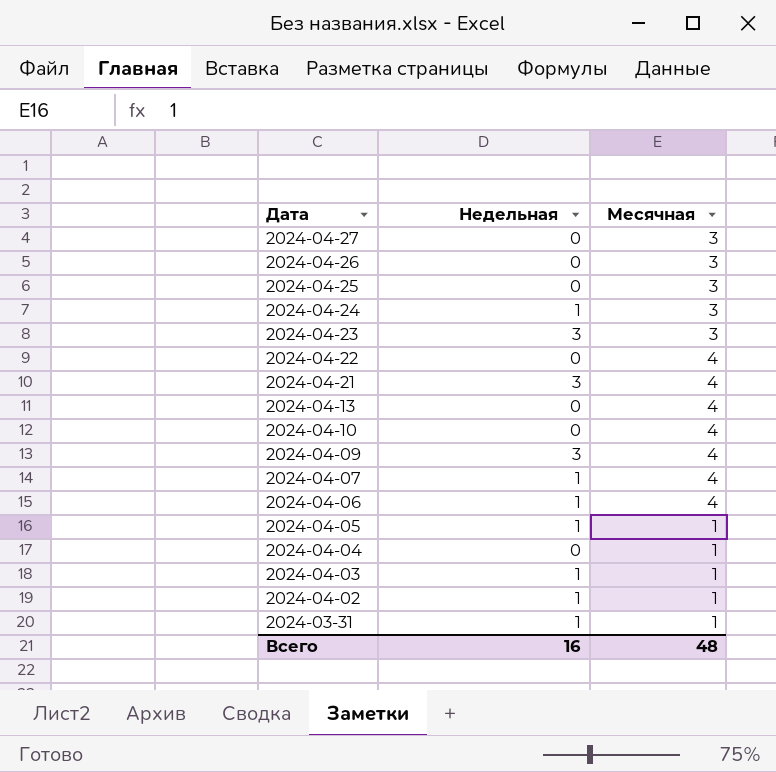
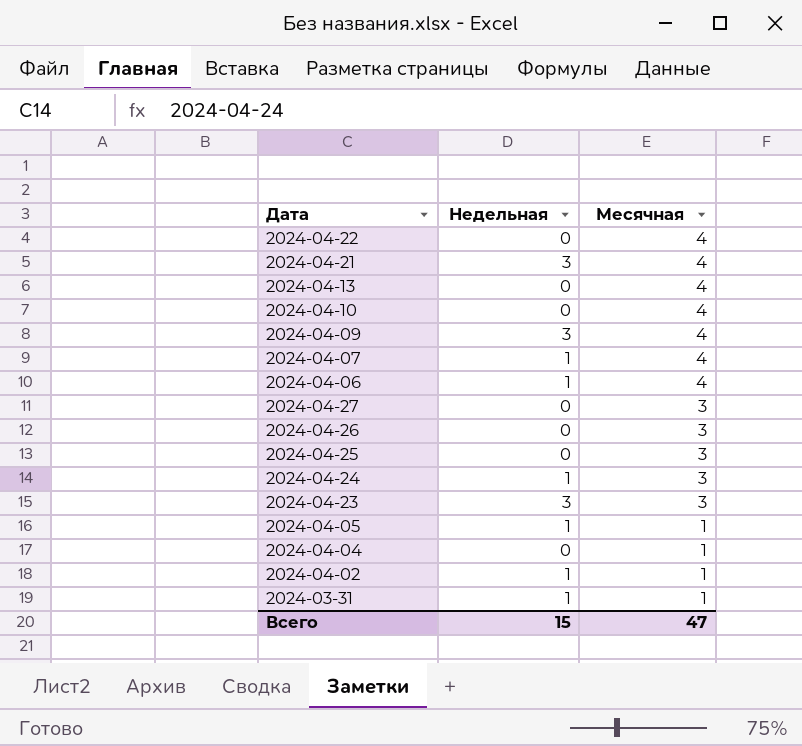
row order: Дата descending -> Месячная descending
row 2024-04-03: 1 | 1 -> none
Всего | Недельная: 16 -> 15
Всего | Месячная: 48 -> 47

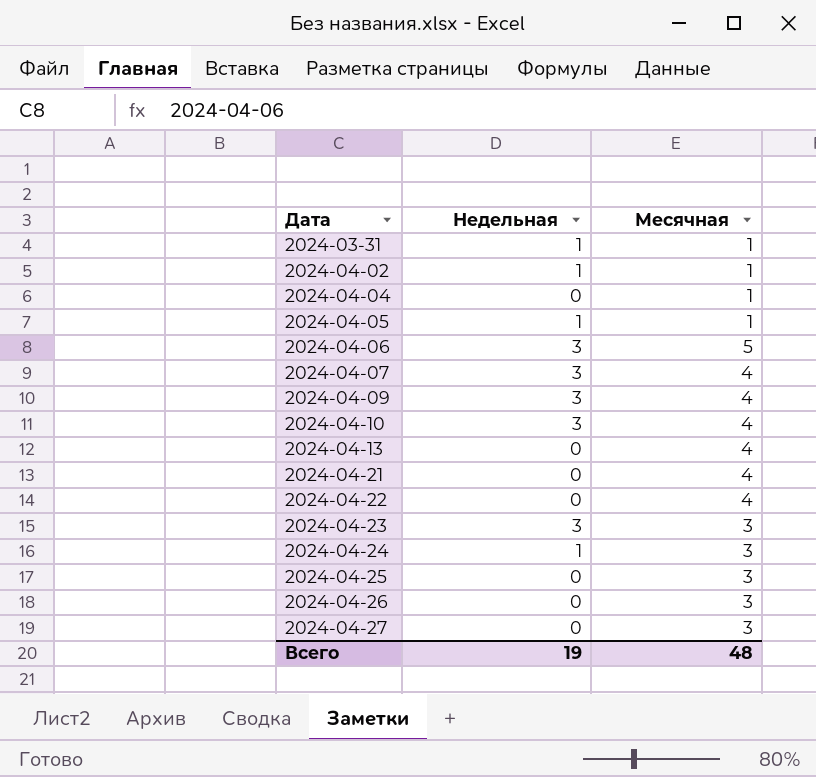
row order: Месячная descending -> Дата ascending
2024-04-06 | Недельная: 1 -> 3
2024-04-06 | Месячная: 4 -> 5
2024-04-07 | Недельная: 1 -> 3
2024-04-10 | Недельная: 0 -> 3
2024-04-21 | Недельная: 3 -> 0
Всего | Недельная: 15 -> 19
Всего | Месячная: 47 -> 48

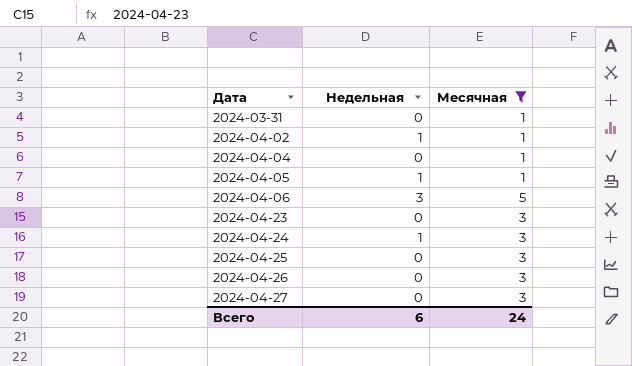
filter: none -> Месячная != 4
2024-03-31 | Недельная: 1 -> 0
2024-04-23 | Недельная: 3 -> 0
Всего | Недельная: 19 -> 6
Всего | Месячная: 48 -> 24

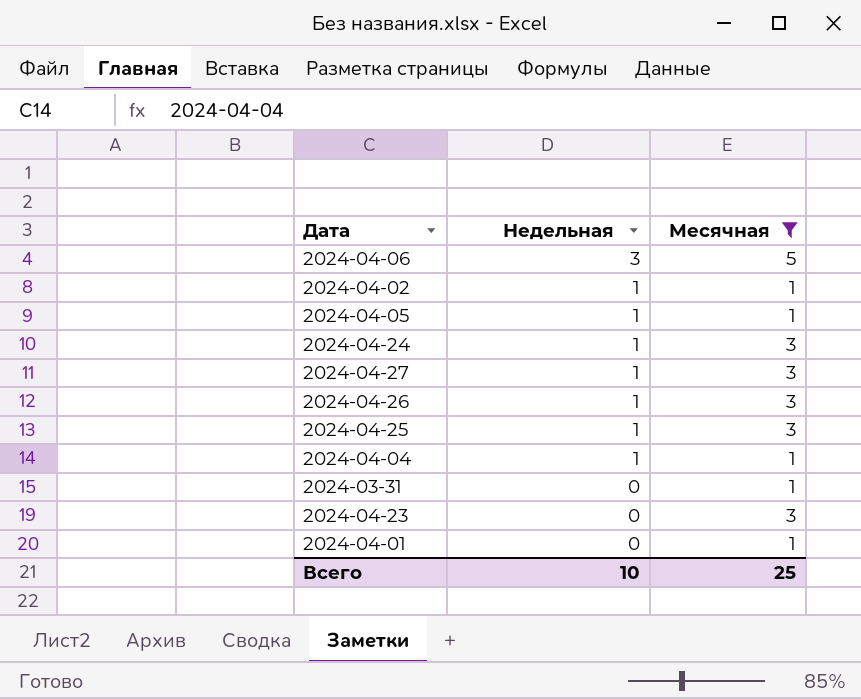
row order: Дата ascending -> Недельная descending
2024-04-27 | Недельная: 0 -> 1
2024-04-26 | Недельная: 0 -> 1
2024-04-25 | Недельная: 0 -> 1
2024-04-04 | Недельная: 0 -> 1
row 2024-04-01: none -> 0 | 1
Всего | Недельная: 6 -> 10
Всего | Месячная: 24 -> 25

